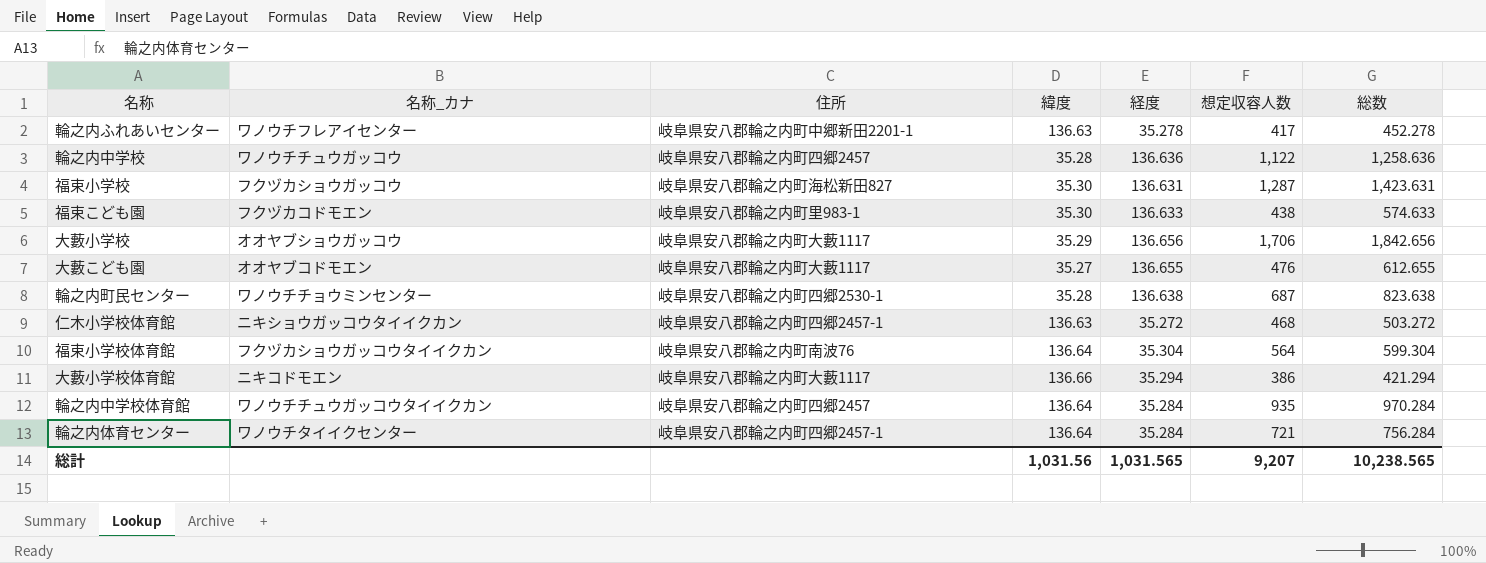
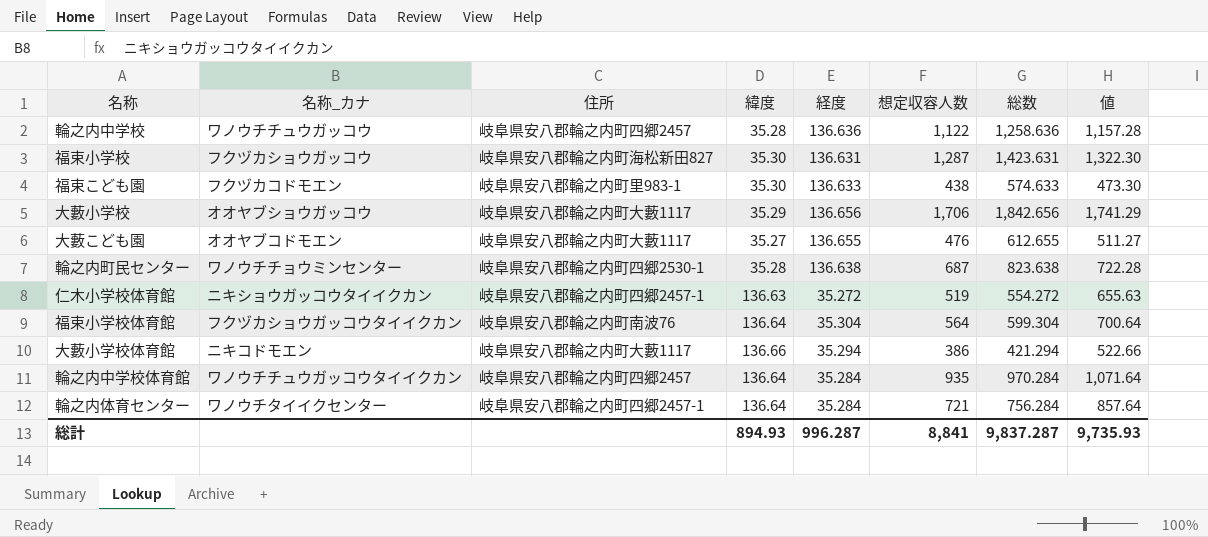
column 値 | formula: none -> [緯度] + [想定収容人数]
row 輪之内ふれあいセンター: ワノウチフレアイセンター | 岐阜県安八郡輪之内町中郷新田2201-1 | 136.63 | 35.278 | 417 | 452.278 -> none
仁木小学校体育館 | 想定収容人数: 468 -> 519
仁木小学校体育館 | 総数: 503.272 -> 554.272
総計 | 緯度: 1,031.56 -> 894.93
総計 | 経度: 1,031.565 -> 996.287
総計 | 想定収容人数: 9,207 -> 8,841
総計 | 総数: 10,238.565 -> 9,837.287

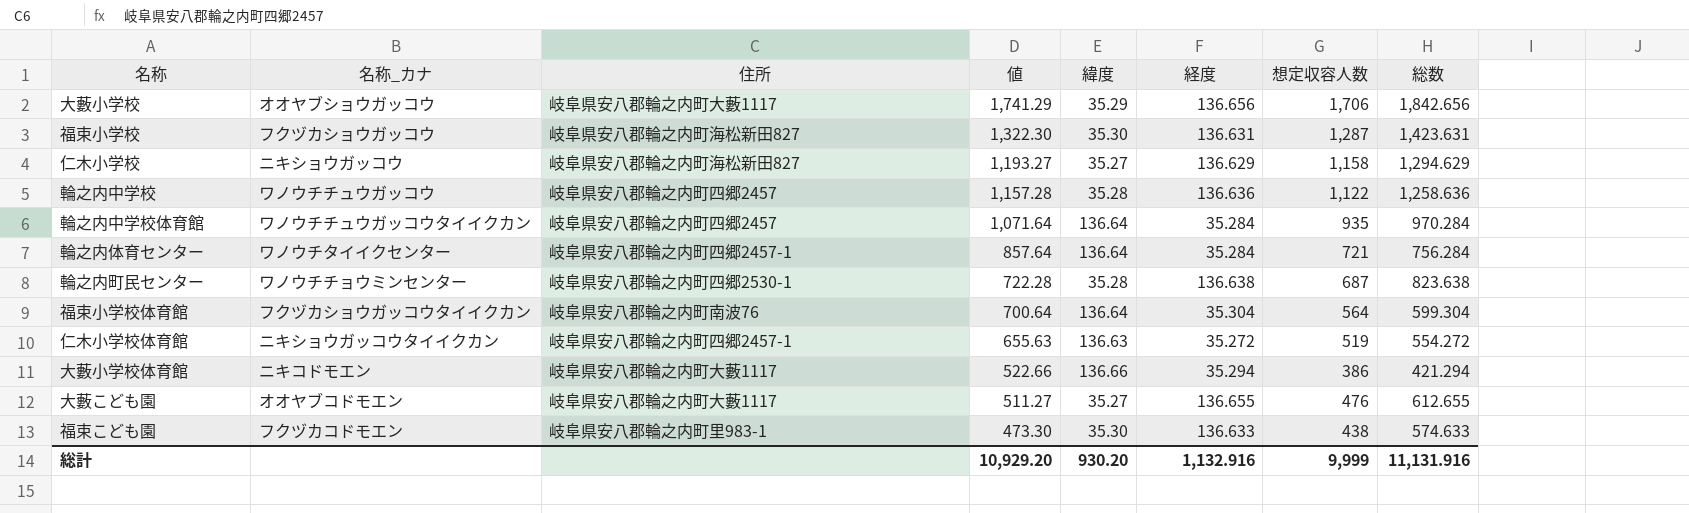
row order: none -> 値 descending
column 値 | position: 8 -> 4
row 仁木小学校: none -> ニキショウガッコウ | 岐阜県安八郡輪之内町海松新田827 | 1,193.27 | 35.27 | 136.629 | 1,158 | 1,294.629
総計 | 値: 9,735.93 -> 10,929.20
総計 | 緯度: 894.93 -> 930.20
総計 | 経度: 996.287 -> 1,132.916
総計 | 想定収容人数: 8,841 -> 9,999
総計 | 総数: 9,837.287 -> 11,131.916

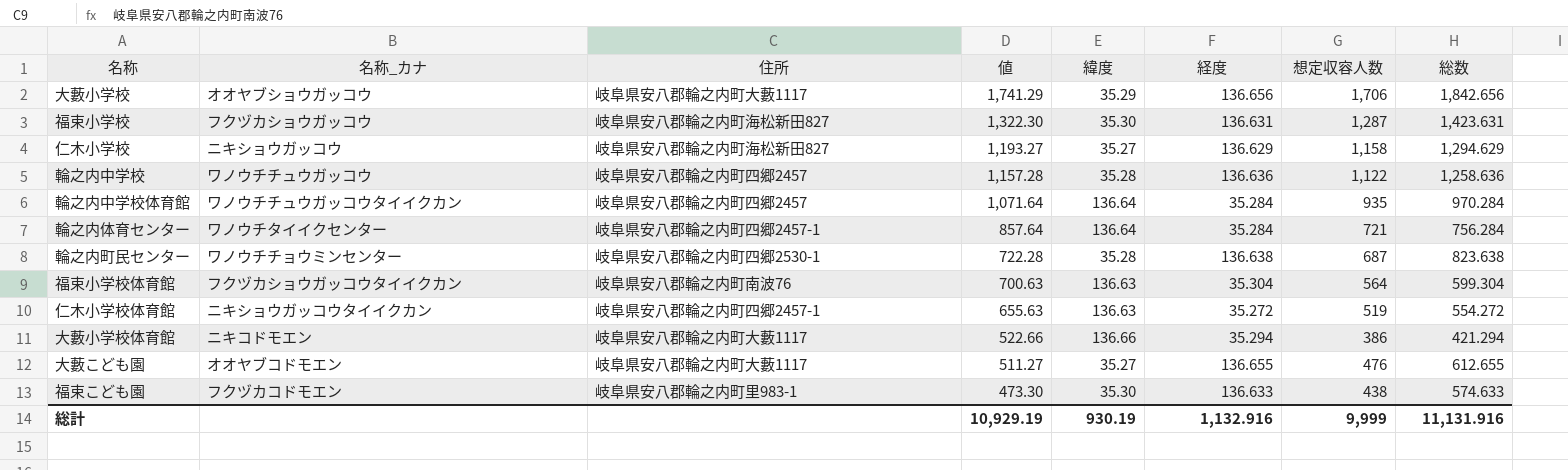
福束小学校体育館 | 値: 700.64 -> 700.63
福束小学校体育館 | 緯度: 136.64 -> 136.63
総計 | 値: 10,929.20 -> 10,929.19
総計 | 緯度: 930.20 -> 930.19

